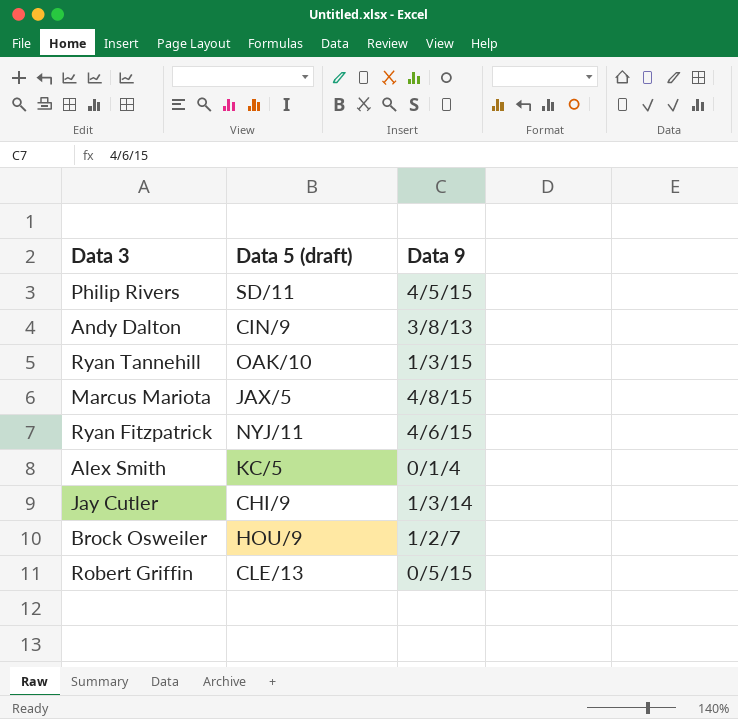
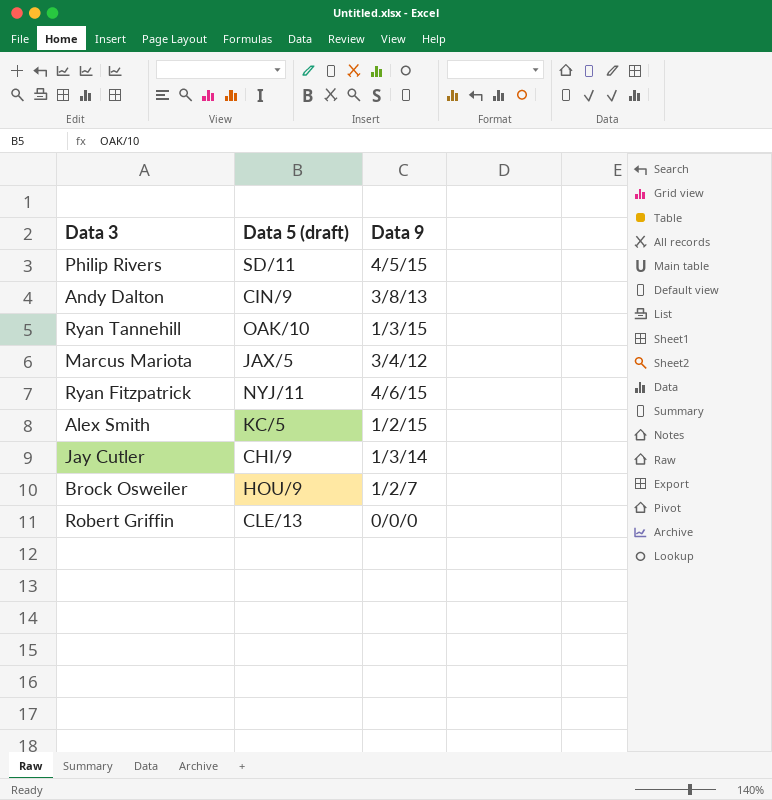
Marcus Mariota | Data 9: 4/8/15 -> 3/4/12
Alex Smith | Data 9: 0/1/4 -> 1/2/15
Robert Griffin | Data 9: 0/5/15 -> 0/0/0

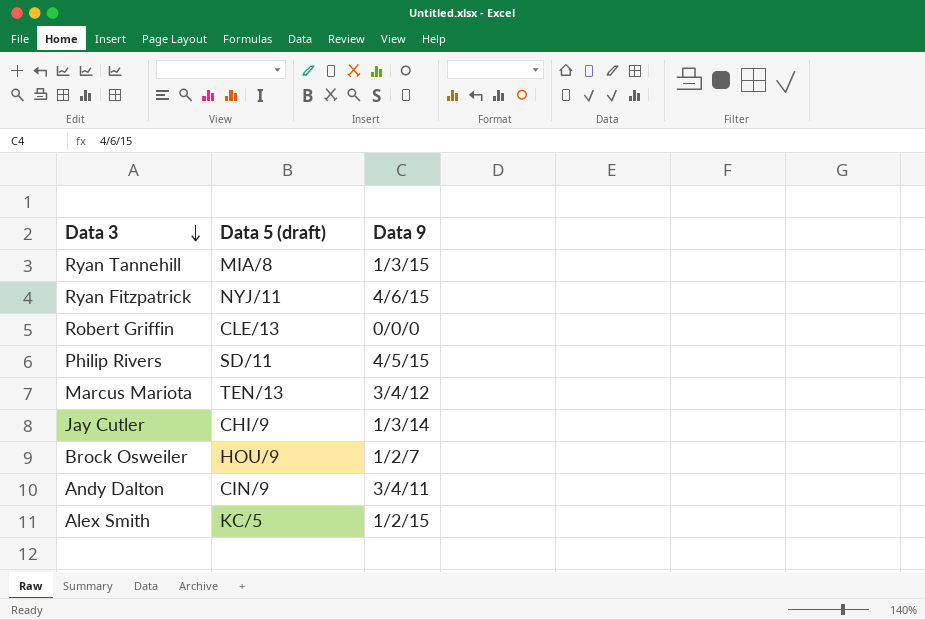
row order: none -> Data 3 descending
Ryan Tannehill | Data 5 (draft): OAK/10 -> MIA/8
Marcus Mariota | Data 5 (draft): JAX/5 -> TEN/13
Andy Dalton | Data 9: 3/8/13 -> 3/4/11

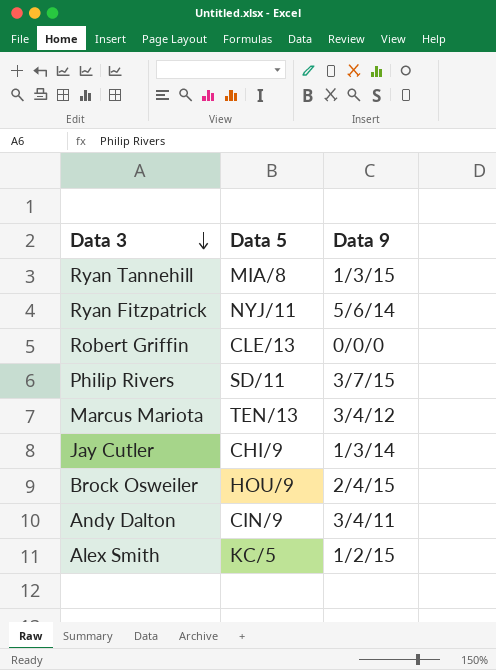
column name: Data 5 (draft) -> Data 5
Ryan Fitzpatrick | Data 9: 4/6/15 -> 5/6/14
Philip Rivers | Data 9: 4/5/15 -> 3/7/15
Brock Osweiler | Data 9: 1/2/7 -> 2/4/15

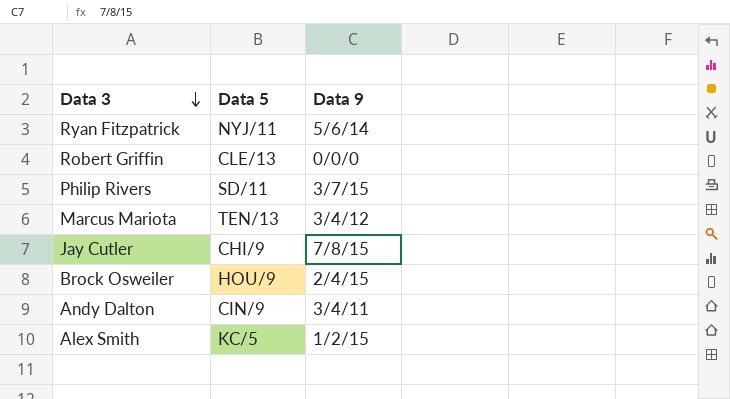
row Ryan Tannehill: MIA/8 | 1/3/15 -> none
Jay Cutler | Data 9: 1/3/14 -> 7/8/15

